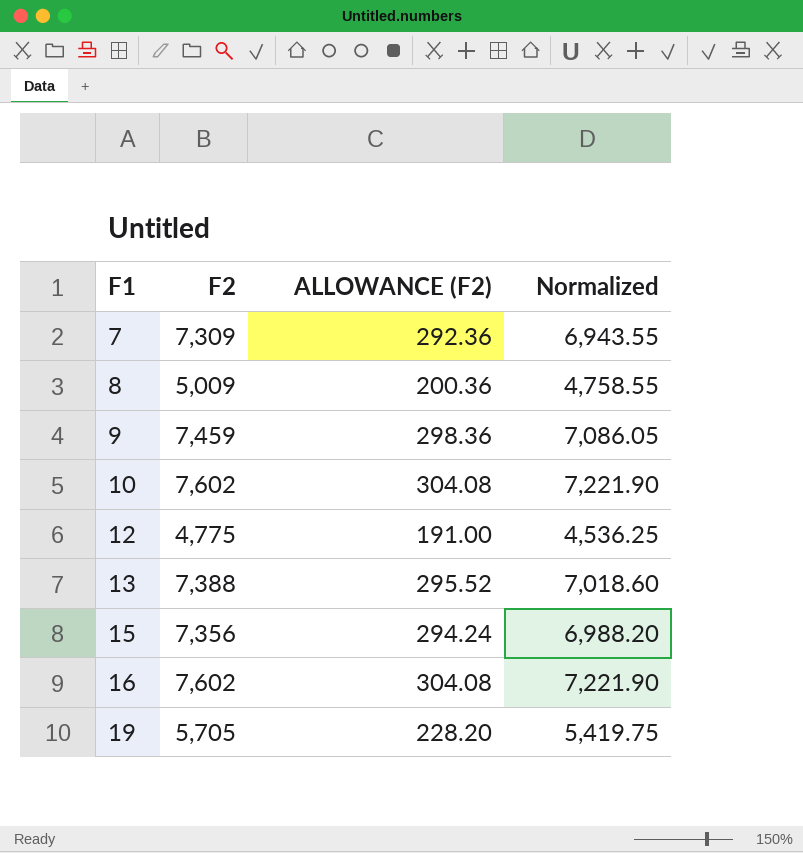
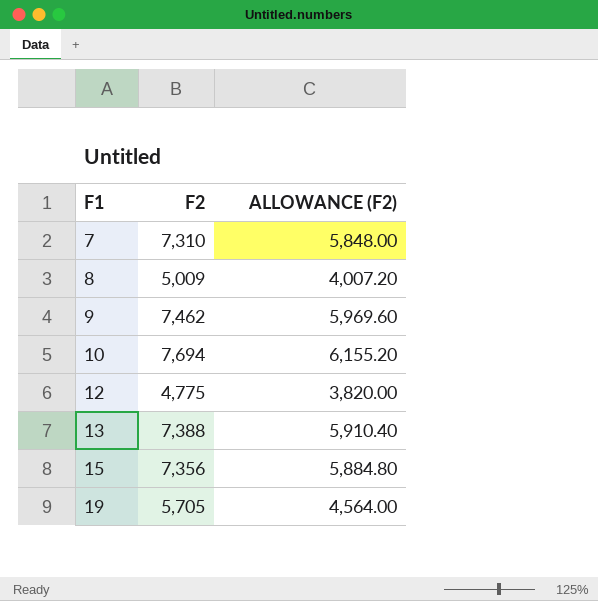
column Normalized | formula: [F2] * 0.95 -> none
column ALLOWANCE (F2) | formula: [F2] * 0.04 -> [F2] * 0.8
row 16: 7,602 | 304.08 | 7,221.90 -> none
7 | F2: 7,309 -> 7,310
9 | F2: 7,459 -> 7,462
10 | F2: 7,602 -> 7,694

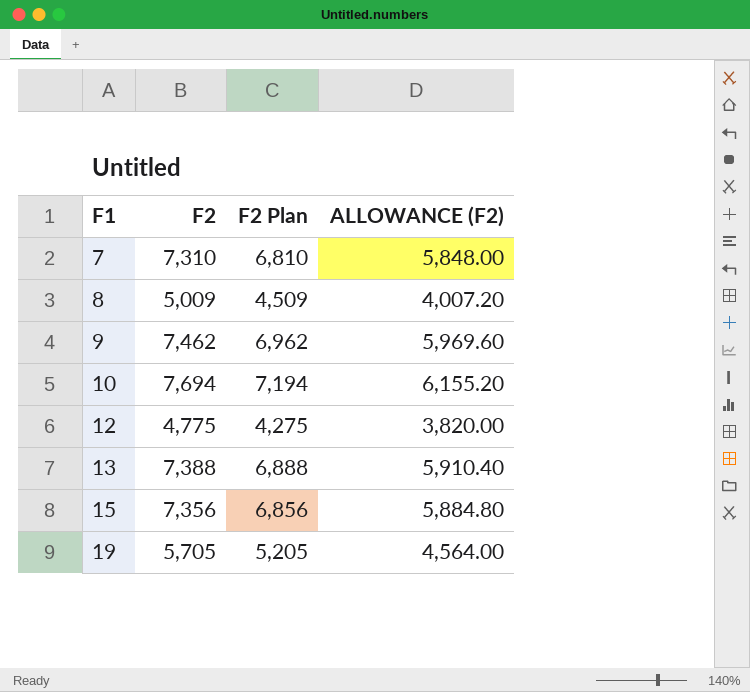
column F2 Plan | formula: none -> [F2] - 500

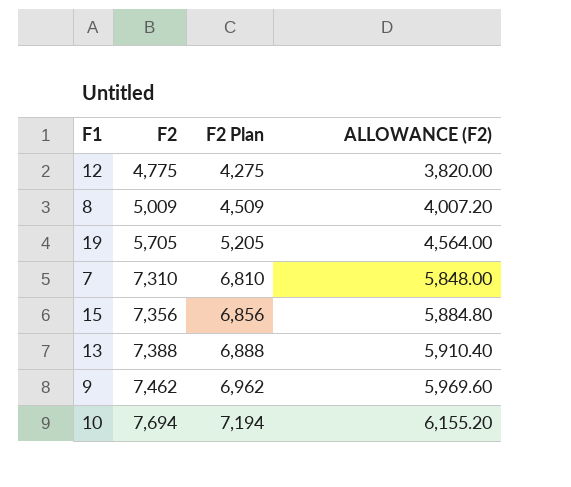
row order: F1 ascending -> F2 ascending

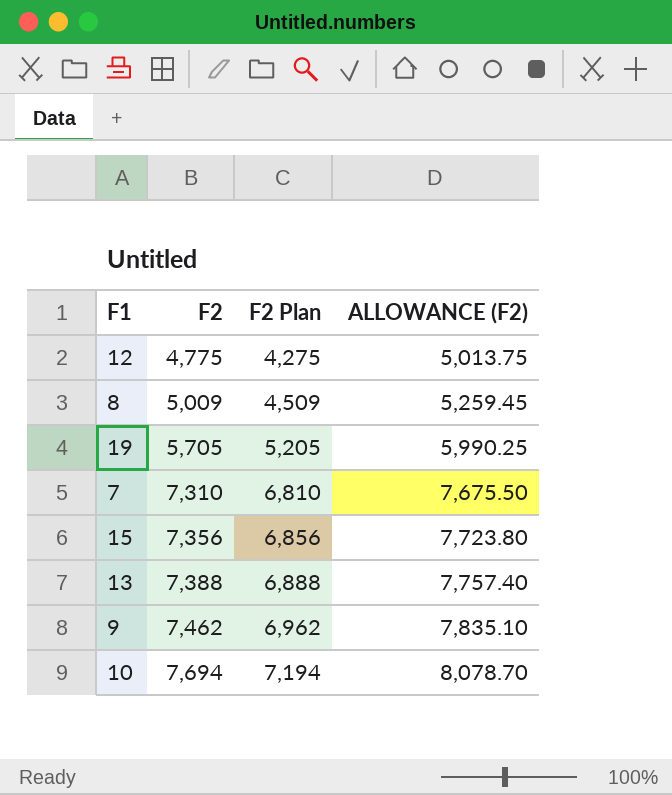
column ALLOWANCE (F2) | formula: [F2] * 0.8 -> [F2] * 1.05

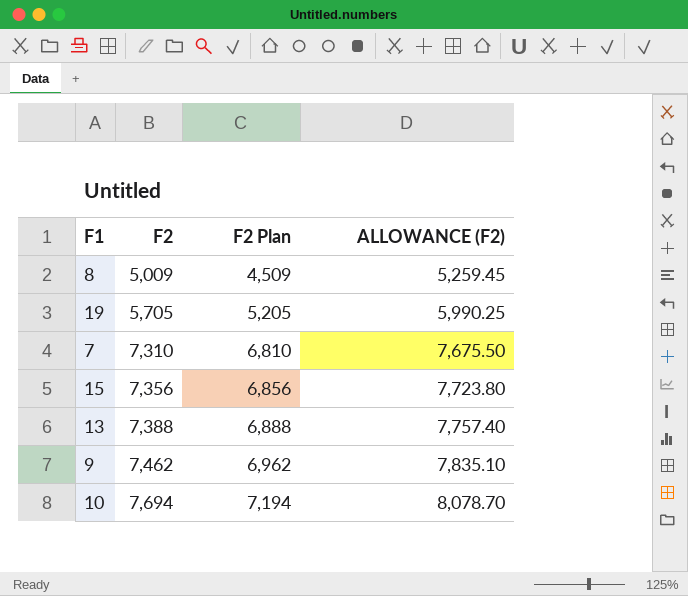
row 12: 4,775 | 4,275 | 5,013.75 -> none

